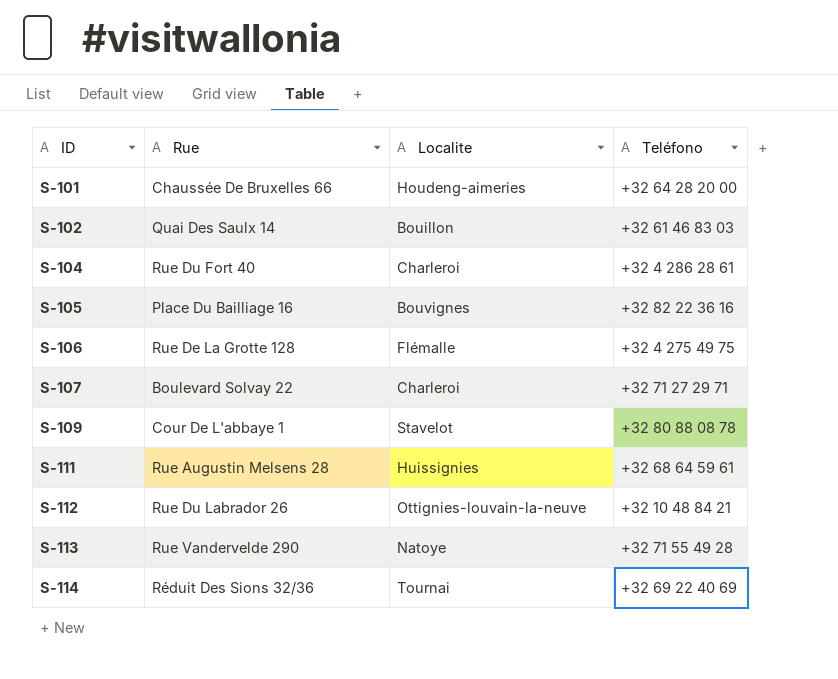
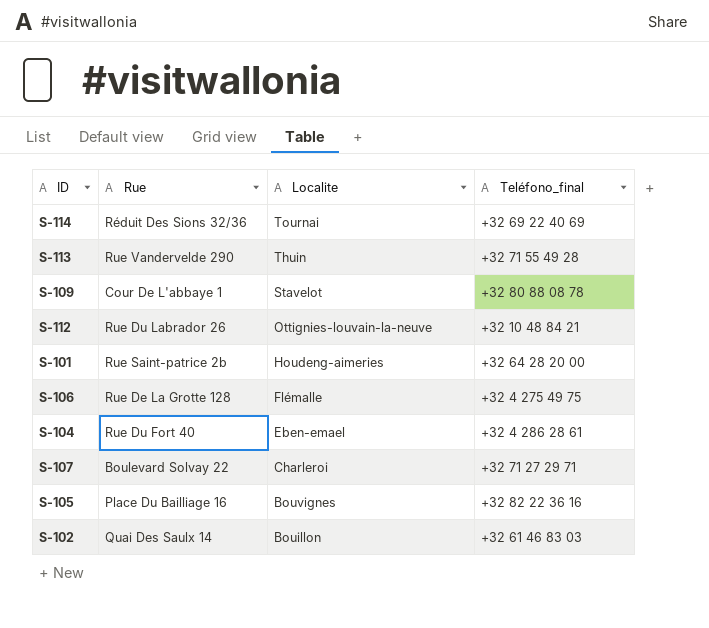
row order: ID ascending -> Localite descending
column name: Teléfono -> Teléfono_final
row S-111: Rue Augustin Melsens 28 | Huissignies | +32 68 64 59 61 -> none
S-113 | Localite: Natoye -> Thuin
S-101 | Rue: Chaussée De Bruxelles 66 -> Rue Saint-patrice 2b
S-104 | Localite: Charleroi -> Eben-emael

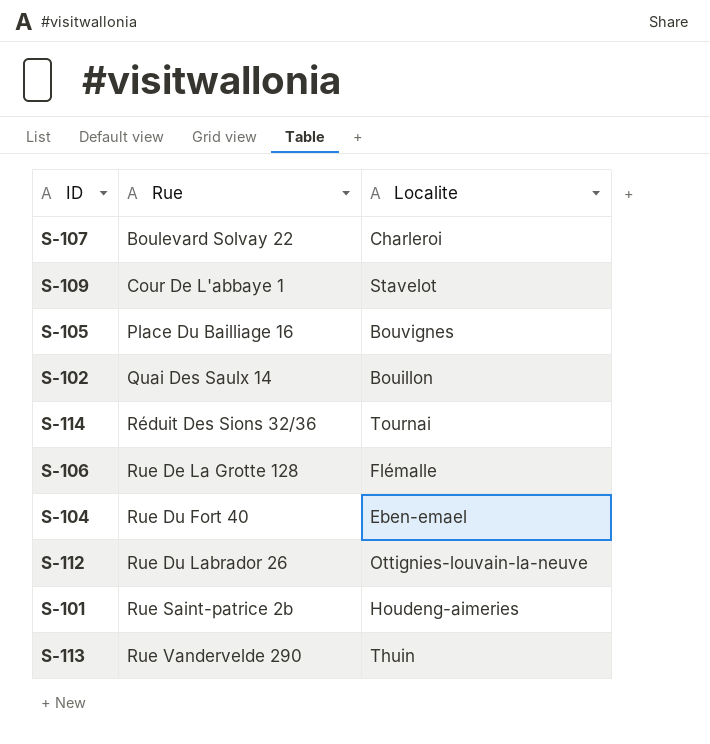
row order: Localite descending -> Rue ascending
column Teléfono_final | position: 4 -> none

